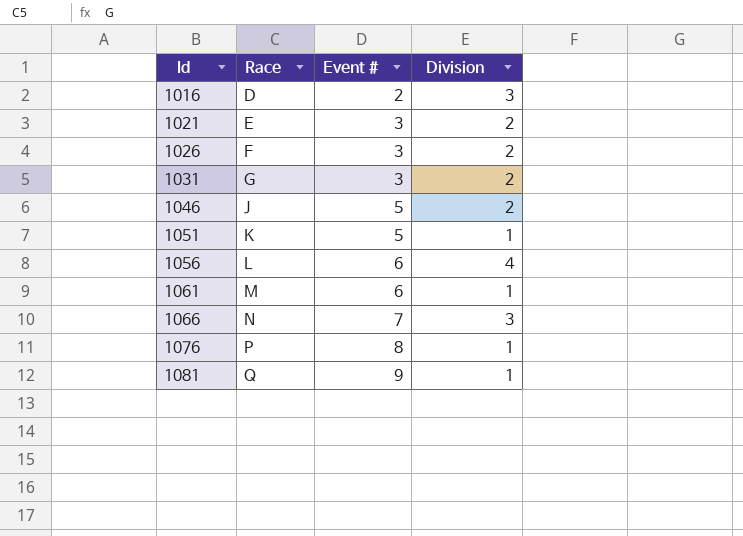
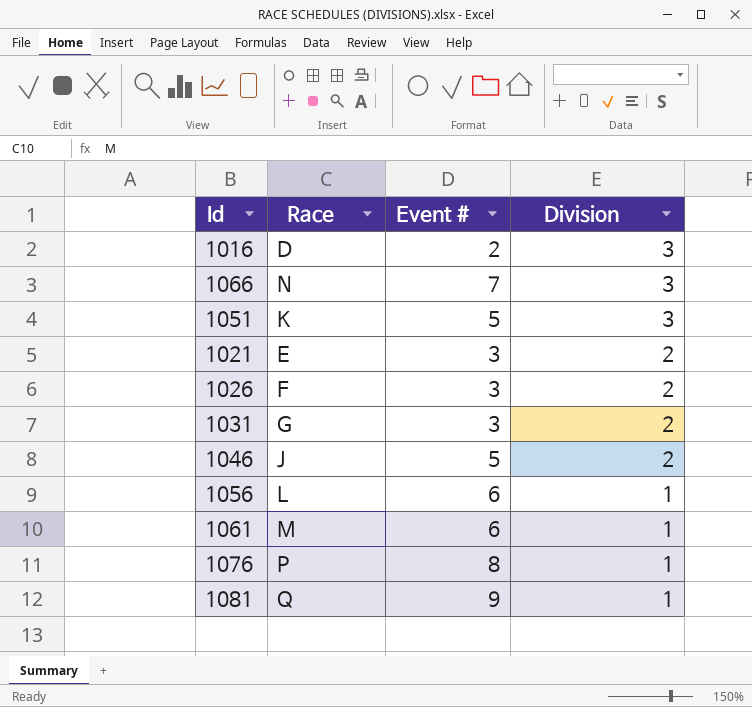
row order: Id ascending -> Division descending
1051 | Division: 1 -> 3
1056 | Division: 4 -> 1

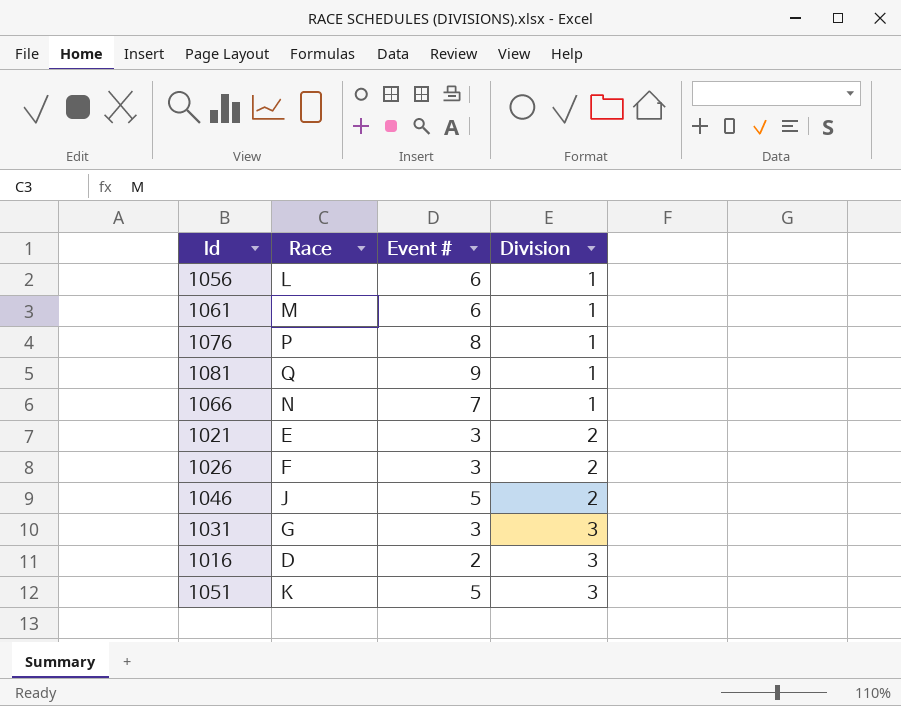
row order: Division descending -> Division ascending
1066 | Division: 3 -> 1
1031 | Division: 2 -> 3

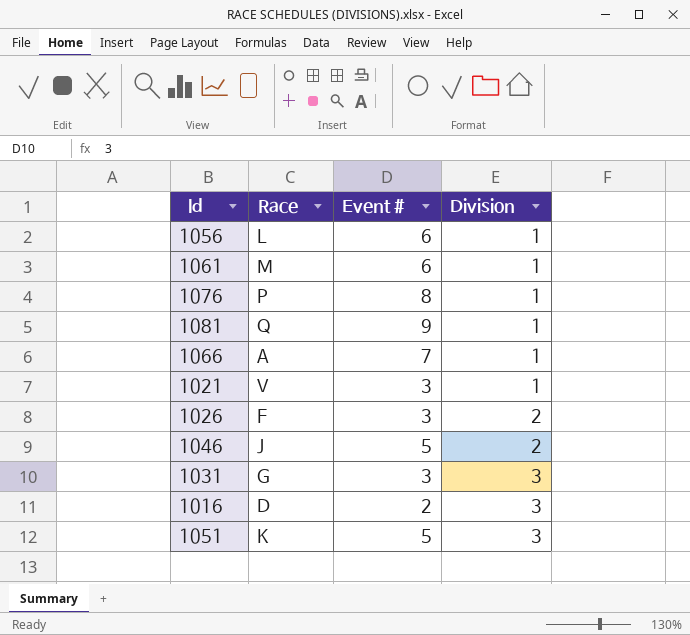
1066 | Race: N -> A
1021 | Race: E -> V
1021 | Division: 2 -> 1

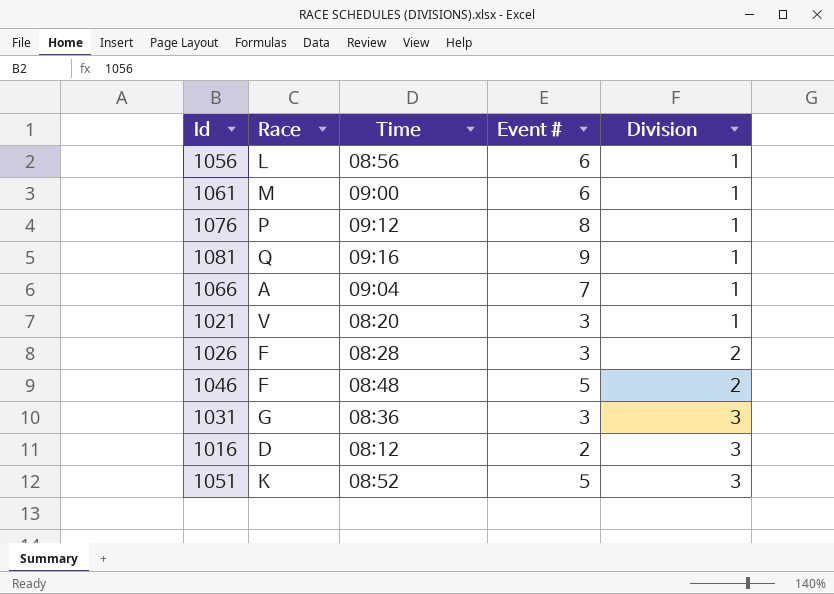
column Time | position: none -> 3
1046 | Race: J -> F

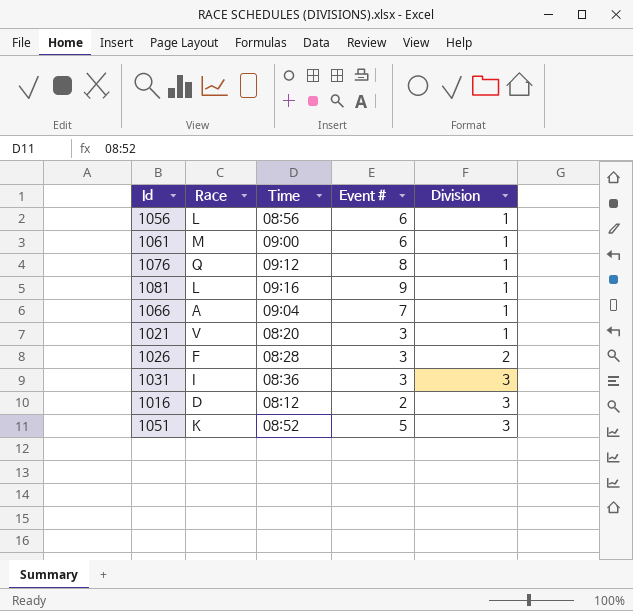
row 1046: F | 08:48 | 5 | 2 -> none
1076 | Race: P -> Q
1081 | Race: Q -> L
1031 | Race: G -> I

